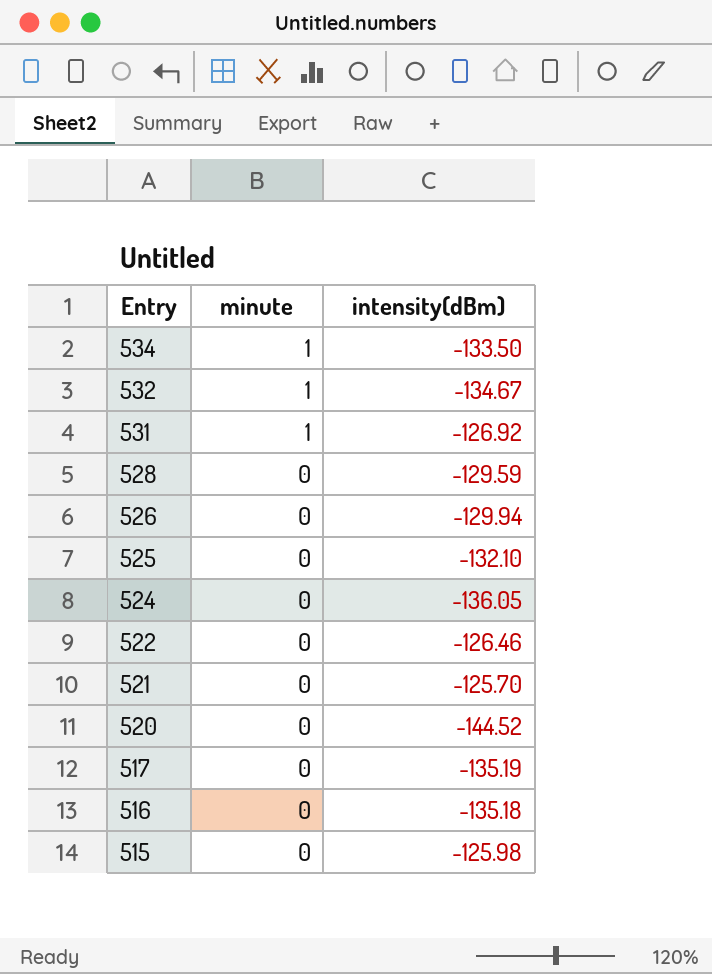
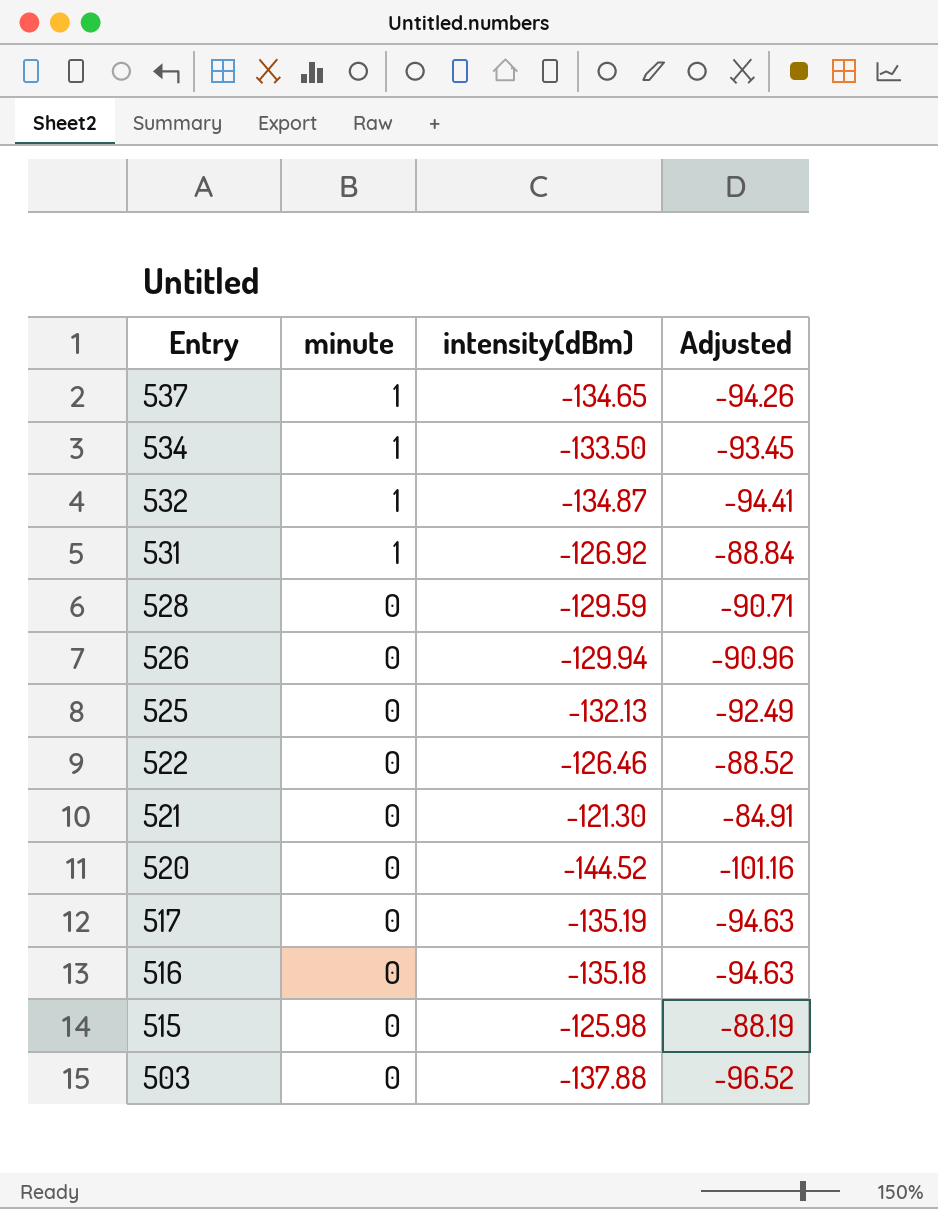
column Adjusted | formula: none -> [intensity(dBm)] * 0.7
row 524: 0 | -136.05 -> none
row 537: none -> 1 | -134.65 | -94.26
532 | intensity(dBm): -134.67 -> -134.87
525 | intensity(dBm): -132.10 -> -132.13
521 | intensity(dBm): -125.70 -> -121.30
row 503: none -> 0 | -137.88 | -96.52

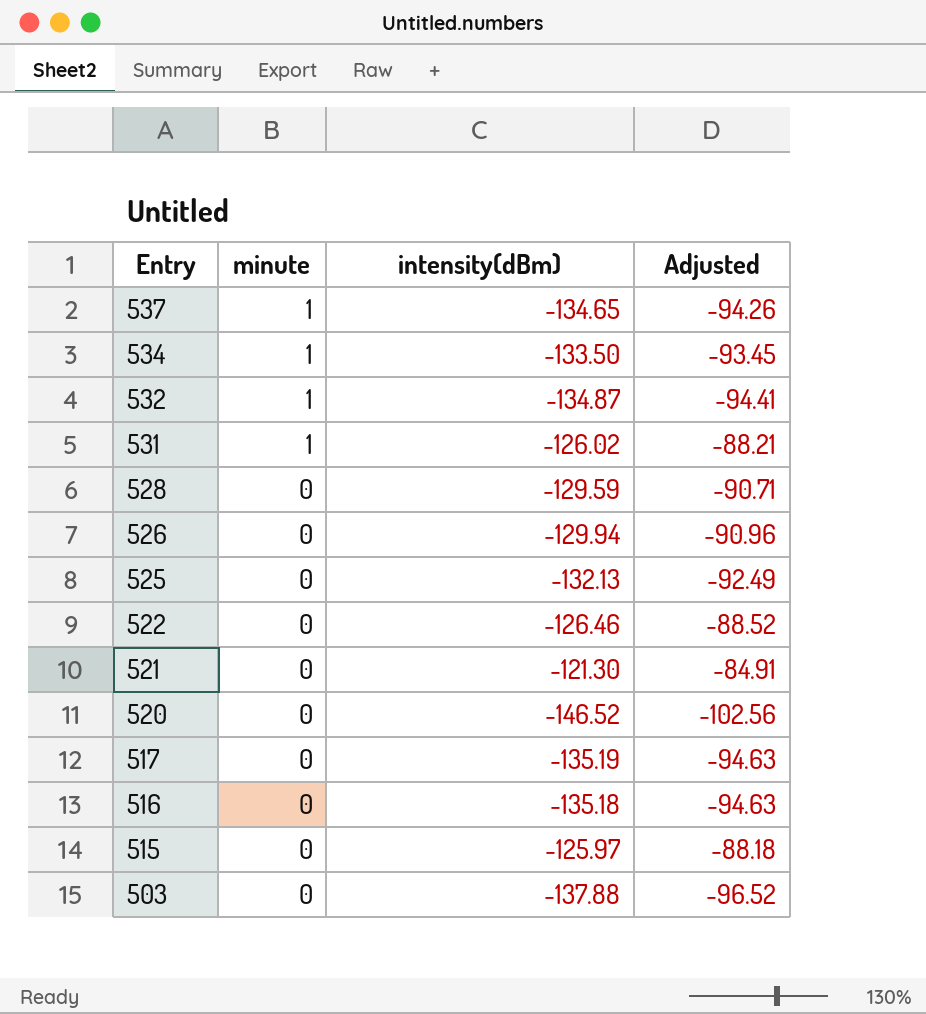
531 | intensity(dBm): -126.92 -> -126.02
531 | Adjusted: -88.84 -> -88.21
520 | intensity(dBm): -144.52 -> -146.52
520 | Adjusted: -101.16 -> -102.56
515 | intensity(dBm): -125.98 -> -125.97
515 | Adjusted: -88.19 -> -88.18

